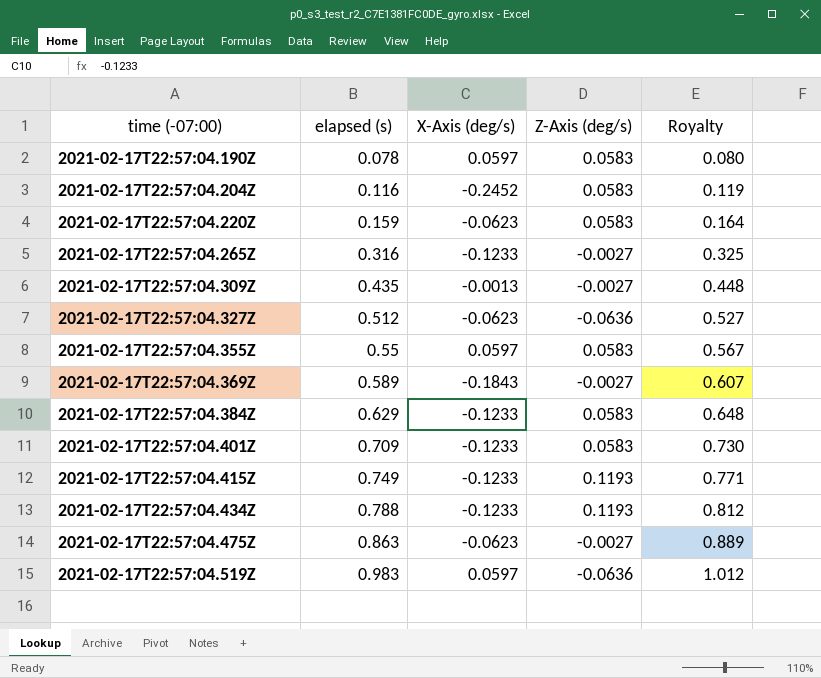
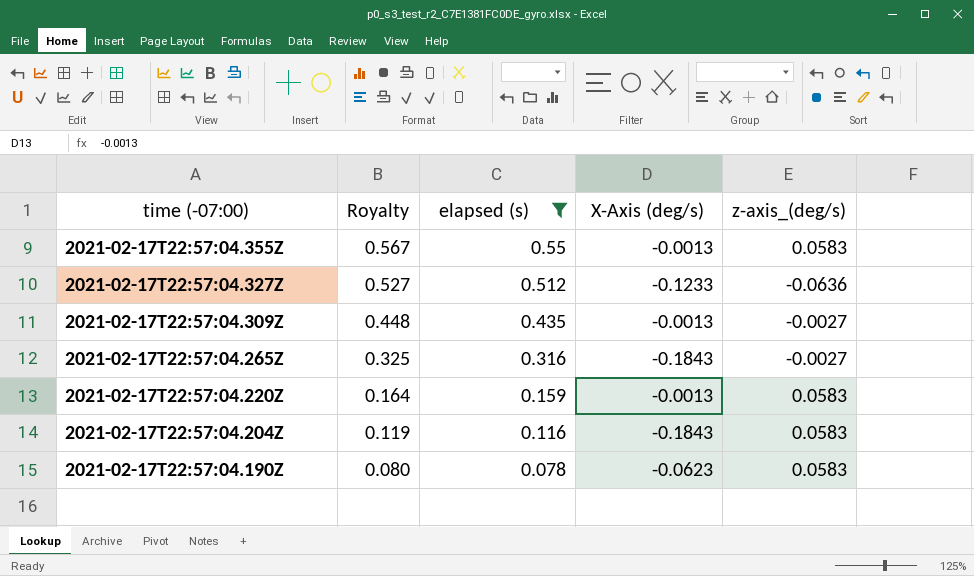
filter: none -> elapsed (s) <= 0.55
row order: time (-07:00) ascending -> time (-07:00) descending
column Royalty | position: 5 -> 2
column name: Z-Axis (deg/s) -> z-axis_(deg/s)
2021-02-17T22:57:04.355Z | X-Axis (deg/s): 0.0597 -> -0.0013
2021-02-17T22:57:04.327Z | X-Axis (deg/s): -0.0623 -> -0.1233
2021-02-17T22:57:04.265Z | X-Axis (deg/s): -0.1233 -> -0.1843
2021-02-17T22:57:04.220Z | X-Axis (deg/s): -0.0623 -> -0.0013
2021-02-17T22:57:04.204Z | X-Axis (deg/s): -0.2452 -> -0.1843
2021-02-17T22:57:04.190Z | X-Axis (deg/s): 0.0597 -> -0.0623

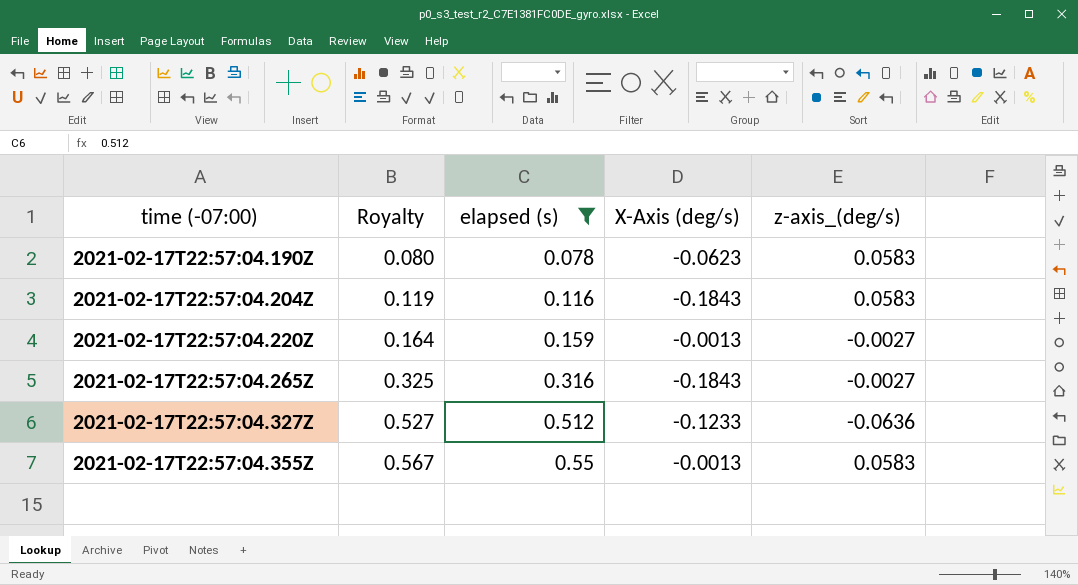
row order: time (-07:00) descending -> time (-07:00) ascending
row 2021-02-17T22:57:04.309Z: 0.448 | 0.435 | -0.0013 | -0.0027 -> none
2021-02-17T22:57:04.220Z | z-axis_(deg/s): 0.0583 -> -0.0027

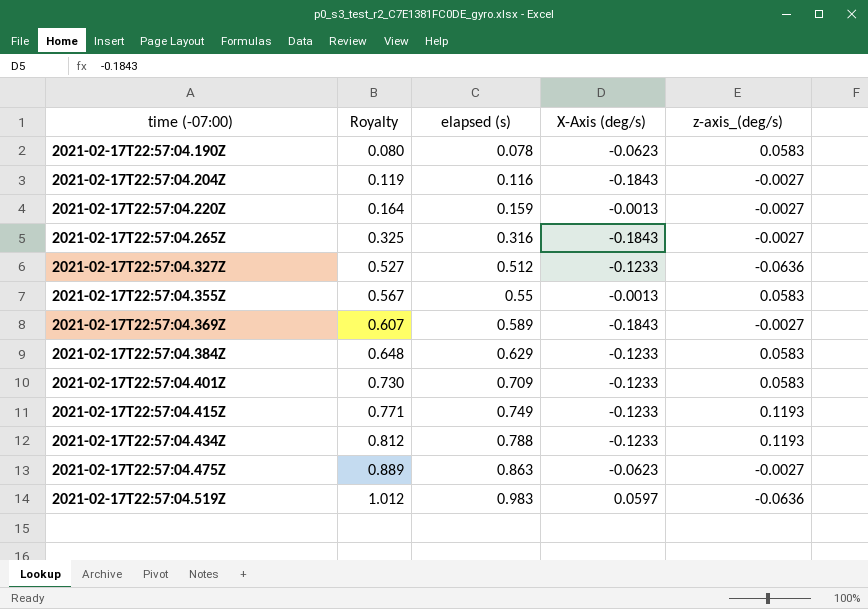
filter: elapsed (s) <= 0.55 -> none
2021-02-17T22:57:04.204Z | z-axis_(deg/s): 0.0583 -> -0.0027

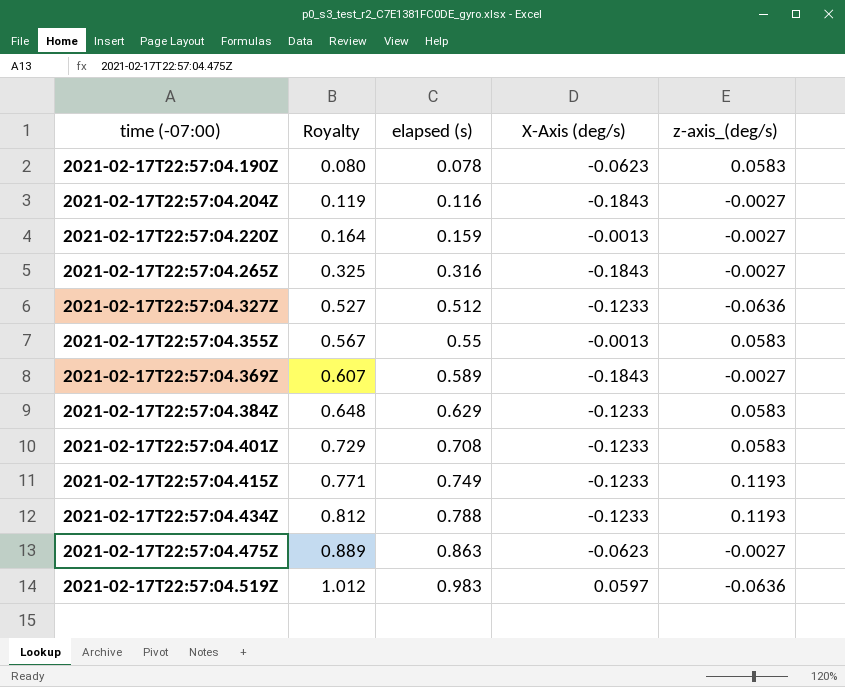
2021-02-17T22:57:04.401Z | Royalty: 0.730 -> 0.729
2021-02-17T22:57:04.401Z | elapsed (s): 0.709 -> 0.708

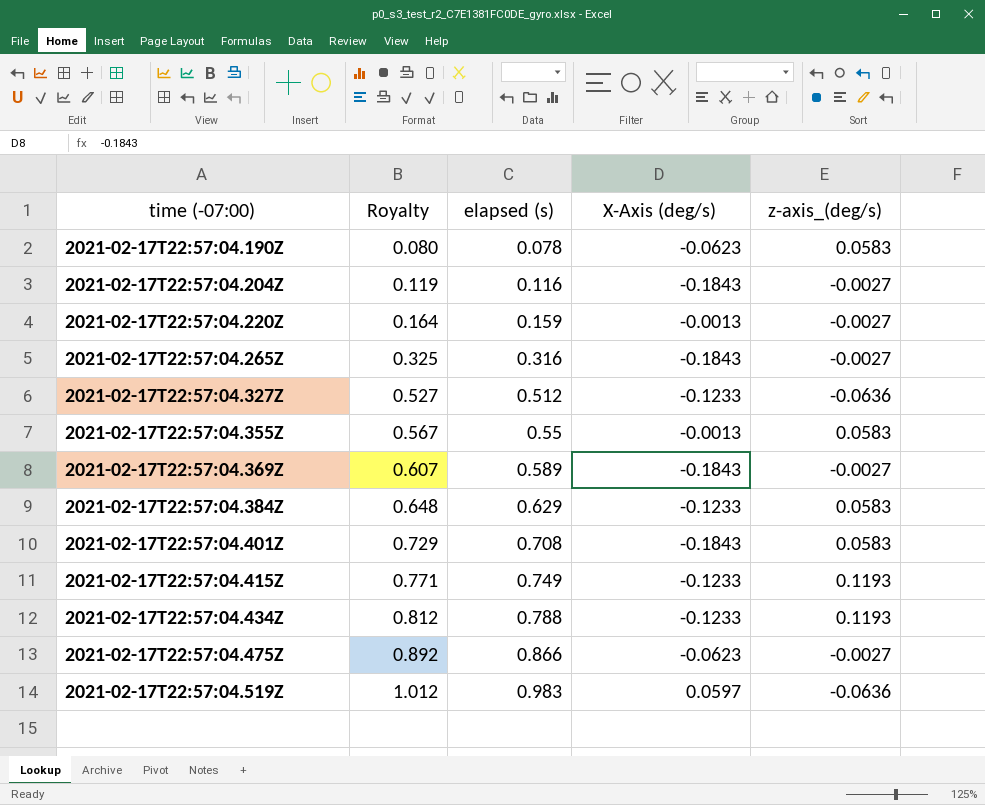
2021-02-17T22:57:04.401Z | X-Axis (deg/s): -0.1233 -> -0.1843
2021-02-17T22:57:04.475Z | Royalty: 0.889 -> 0.892
2021-02-17T22:57:04.475Z | elapsed (s): 0.863 -> 0.866

